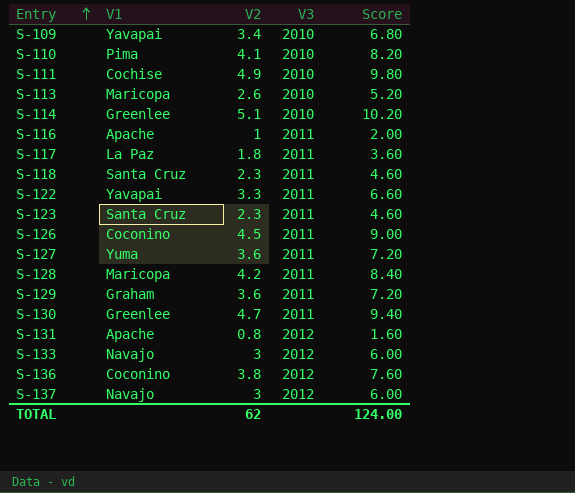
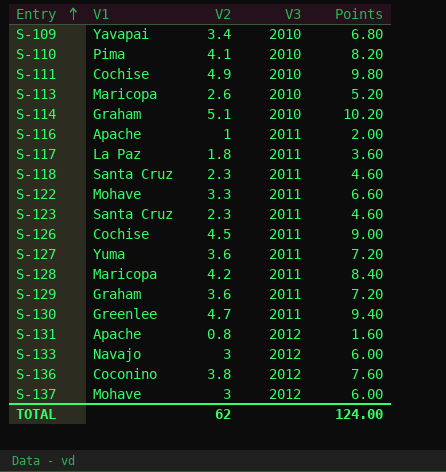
column name: Score -> Points
S-114 | V1: Greenlee -> Graham
S-122 | V1: Yavapai -> Mohave
S-126 | V1: Coconino -> Cochise
S-137 | V1: Navajo -> Mohave

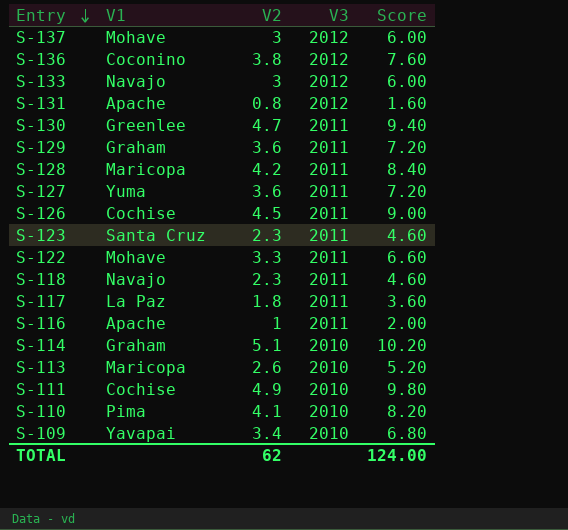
row order: Entry ascending -> Entry descending
column name: Points -> Score
S-118 | V1: Santa Cruz -> Navajo

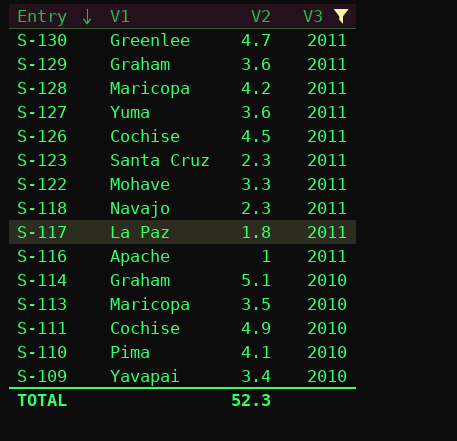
filter: none -> V3 != 2012
column Score | formula: [V2] * 2 -> none
S-113 | V2: 2.6 -> 3.5
TOTAL | V2: 62 -> 52.3

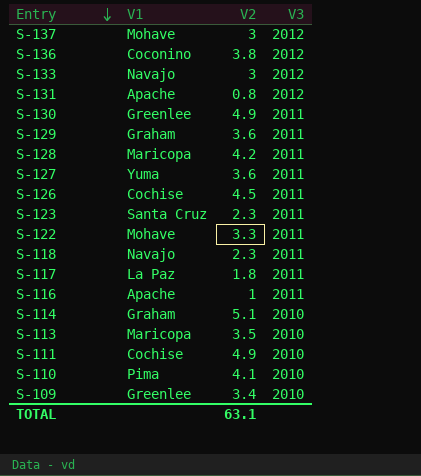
filter: V3 != 2012 -> none
S-130 | V2: 4.7 -> 4.9
S-109 | V1: Yavapai -> Greenlee
TOTAL | V2: 52.3 -> 63.1

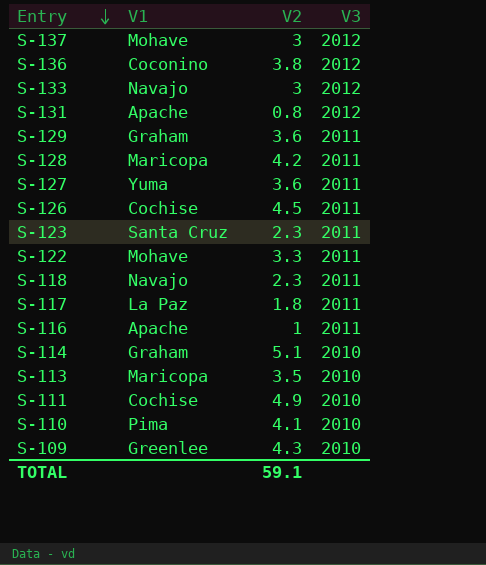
row S-130: Greenlee | 4.9 | 2011 -> none
S-109 | V2: 3.4 -> 4.3
TOTAL | V2: 63.1 -> 59.1

